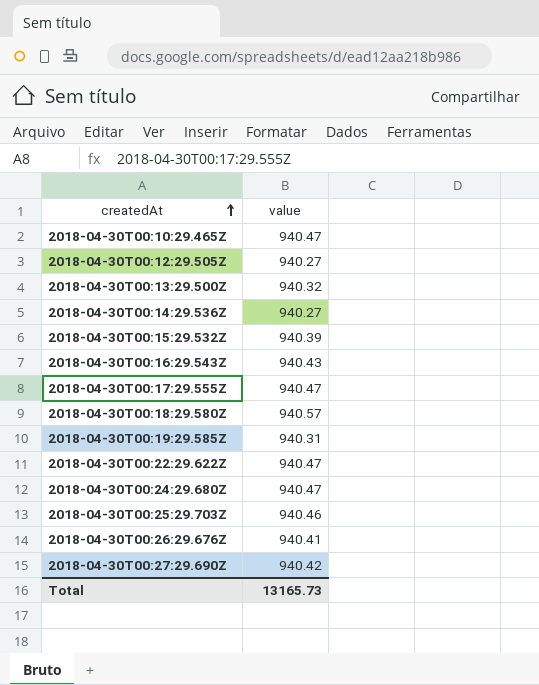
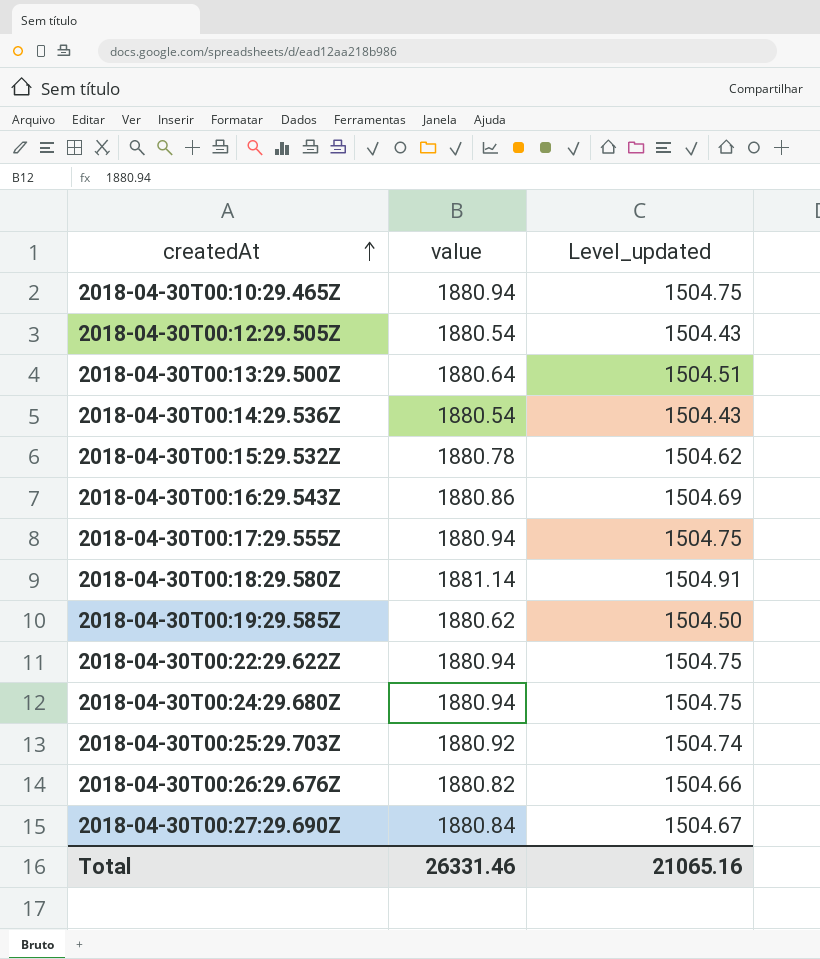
column Level_updated | formula: none -> [value] * 0.8
2018-04-30T00:10:29.465Z | value: 940.47 -> 1880.94
2018-04-30T00:12:29.505Z | value: 940.27 -> 1880.54
2018-04-30T00:13:29.500Z | value: 940.32 -> 1880.64
2018-04-30T00:14:29.536Z | value: 940.27 -> 1880.54
2018-04-30T00:15:29.532Z | value: 940.39 -> 1880.78
2018-04-30T00:16:29.543Z | value: 940.43 -> 1880.86
2018-04-30T00:17:29.555Z | value: 940.47 -> 1880.94
2018-04-30T00:18:29.580Z | value: 940.57 -> 1881.14
2018-04-30T00:19:29.585Z | value: 940.31 -> 1880.62
2018-04-30T00:22:29.622Z | value: 940.47 -> 1880.94
2018-04-30T00:24:29.680Z | value: 940.47 -> 1880.94
2018-04-30T00:25:29.703Z | value: 940.46 -> 1880.92
2018-04-30T00:26:29.676Z | value: 940.41 -> 1880.82
2018-04-30T00:27:29.690Z | value: 940.42 -> 1880.84
Total | value: 13165.73 -> 26331.46

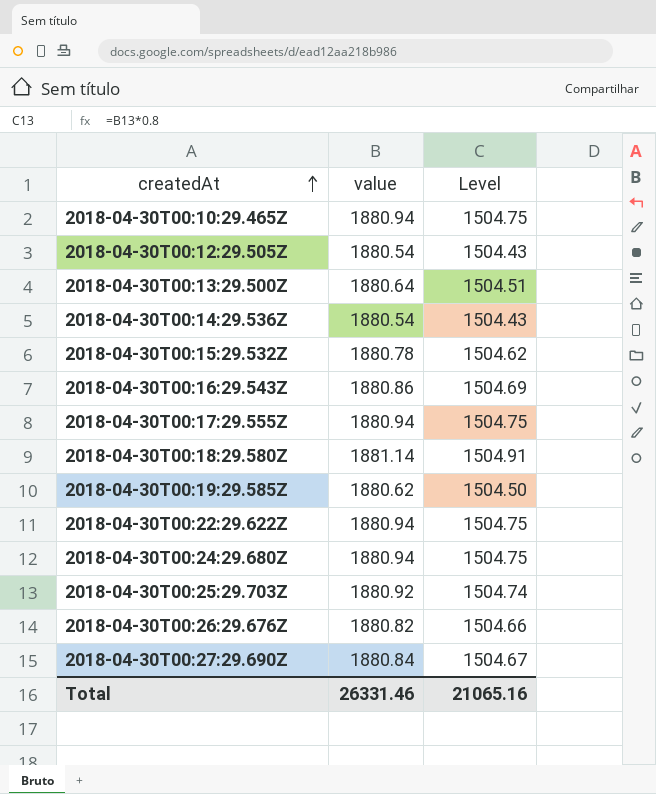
column name: Level_updated -> Level

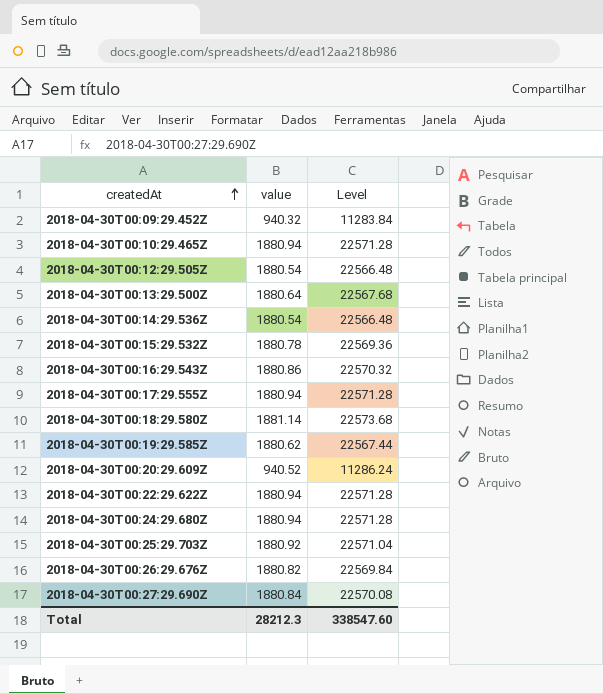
column Level | formula: [value] * 0.8 -> [value] * 12
row 2018-04-30T00:09:29.452Z: none -> 940.32 | 11283.84
row 2018-04-30T00:20:29.609Z: none -> 940.52 | 11286.24
Total | value: 26331.46 -> 28212.3
Total | Level: 21065.16 -> 338547.60

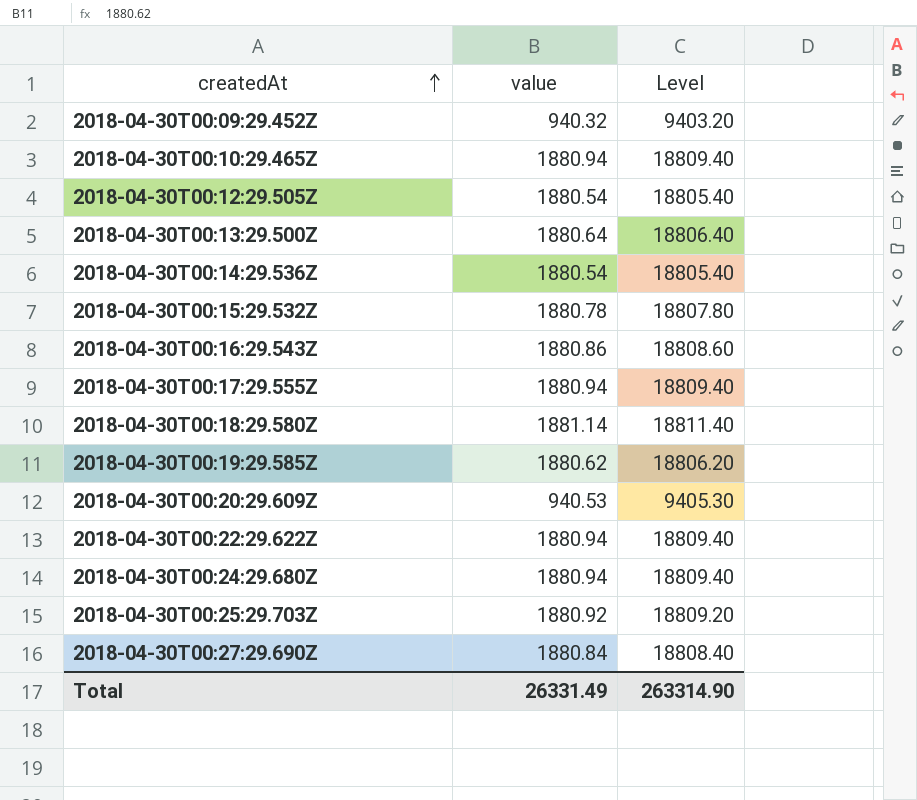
column Level | formula: [value] * 12 -> [value] * 10
row 2018-04-30T00:26:29.676Z: 1880.82 | 22569.84 -> none
2018-04-30T00:20:29.609Z | value: 940.52 -> 940.53
Total | value: 28212.3 -> 26331.49
Total | Level: 338547.60 -> 263314.90

